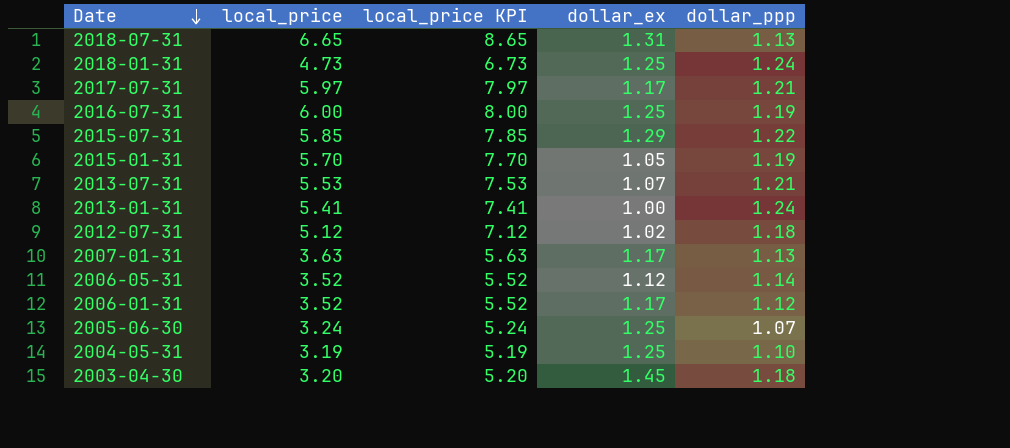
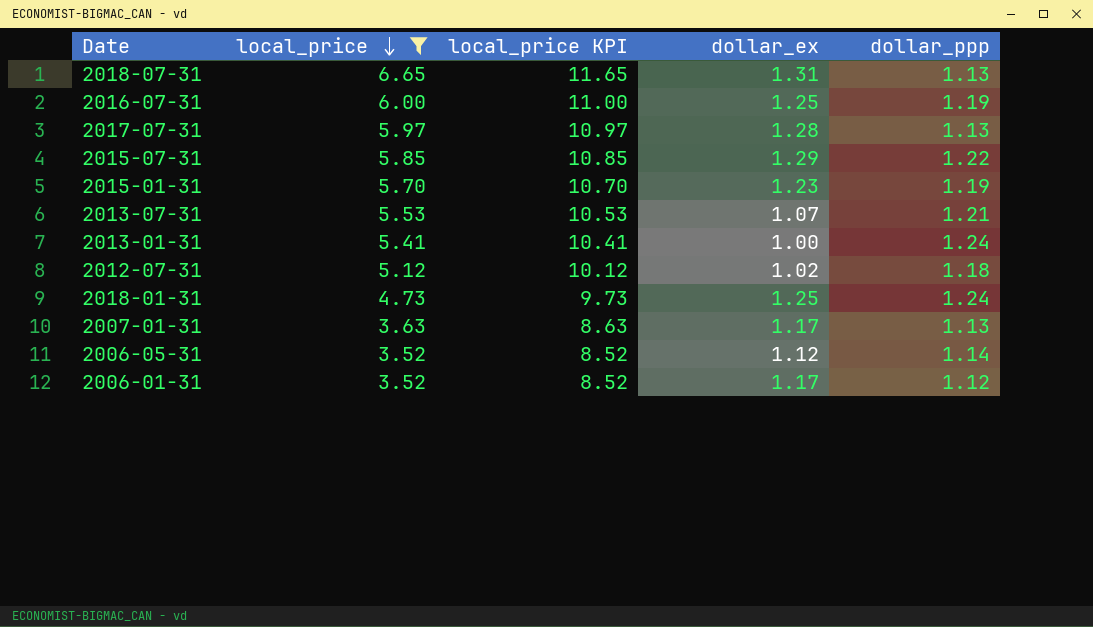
filter: none -> local_price >= 3.52
row order: Date descending -> local_price descending
column local_price KPI | formula: [local_price] + 2 -> [local_price] + 5
2017-07-31 | dollar_ex: 1.17 -> 1.28
2017-07-31 | dollar_ppp: 1.21 -> 1.13
2015-01-31 | dollar_ex: 1.05 -> 1.23

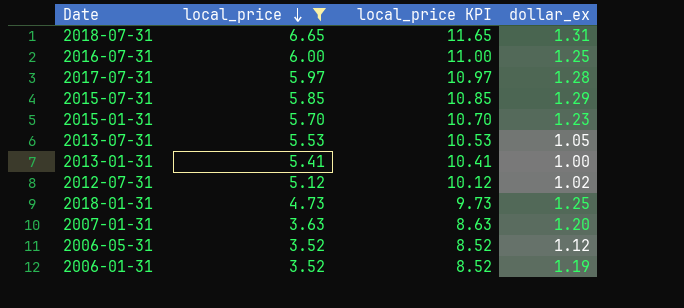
column dollar_ppp | position: 5 -> none
2013-07-31 | dollar_ex: 1.07 -> 1.05
2007-01-31 | dollar_ex: 1.17 -> 1.20
2006-01-31 | dollar_ex: 1.17 -> 1.19

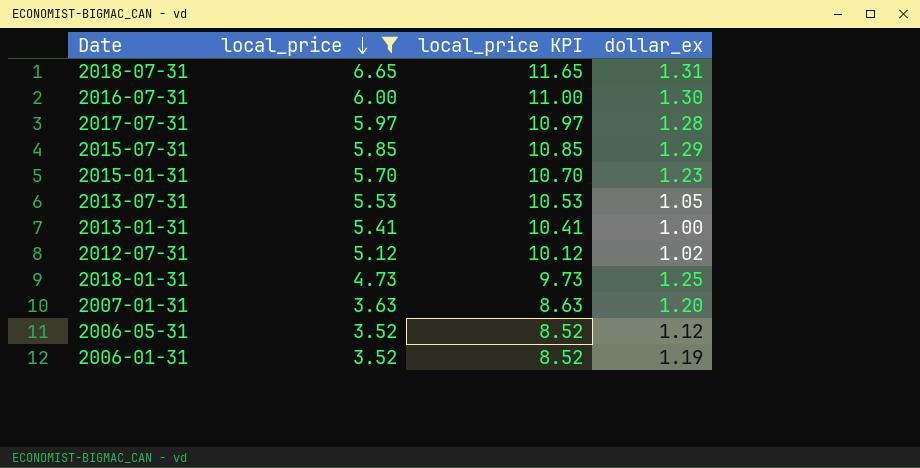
2016-07-31 | dollar_ex: 1.25 -> 1.30

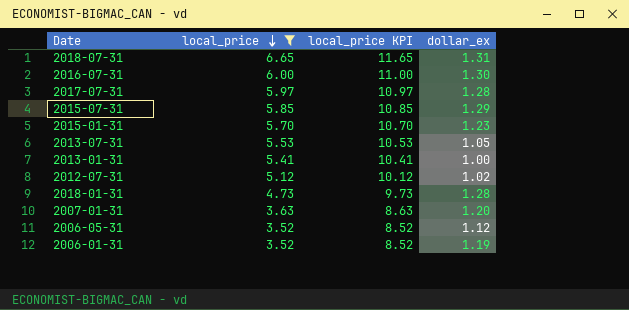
2018-01-31 | dollar_ex: 1.25 -> 1.28

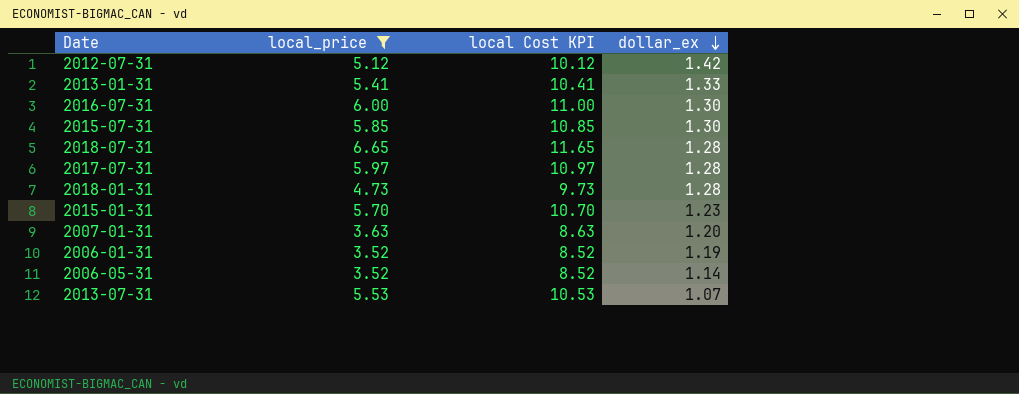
row order: local_price descending -> dollar_ex descending
column name: local_price KPI -> local Cost KPI
2012-07-31 | dollar_ex: 1.02 -> 1.42
2013-01-31 | dollar_ex: 1.00 -> 1.33
2015-07-31 | dollar_ex: 1.29 -> 1.30
2018-07-31 | dollar_ex: 1.31 -> 1.28
2006-05-31 | dollar_ex: 1.12 -> 1.14
2013-07-31 | dollar_ex: 1.05 -> 1.07

